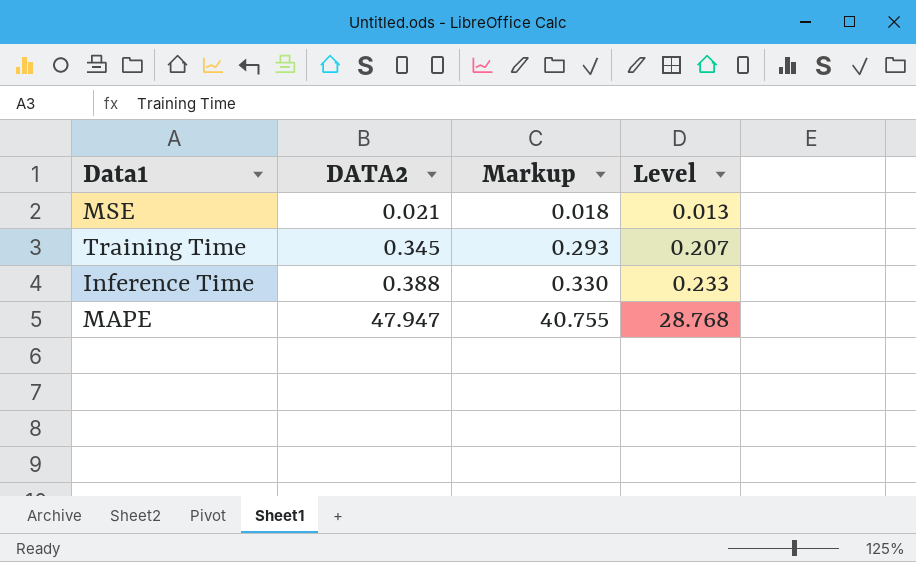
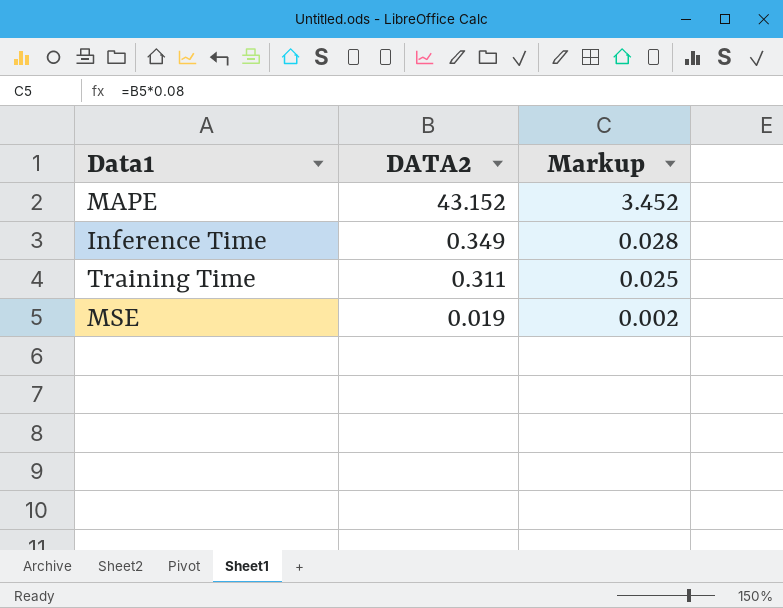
row order: DATA2 ascending -> DATA2 descending
column Level | formula: [DATA2] * 0.6 -> none
column Markup | formula: [DATA2] * 0.85 -> [DATA2] * 0.08
MAPE | DATA2: 47.947 -> 43.152
Inference Time | DATA2: 0.388 -> 0.349
Training Time | DATA2: 0.345 -> 0.311
MSE | DATA2: 0.021 -> 0.019

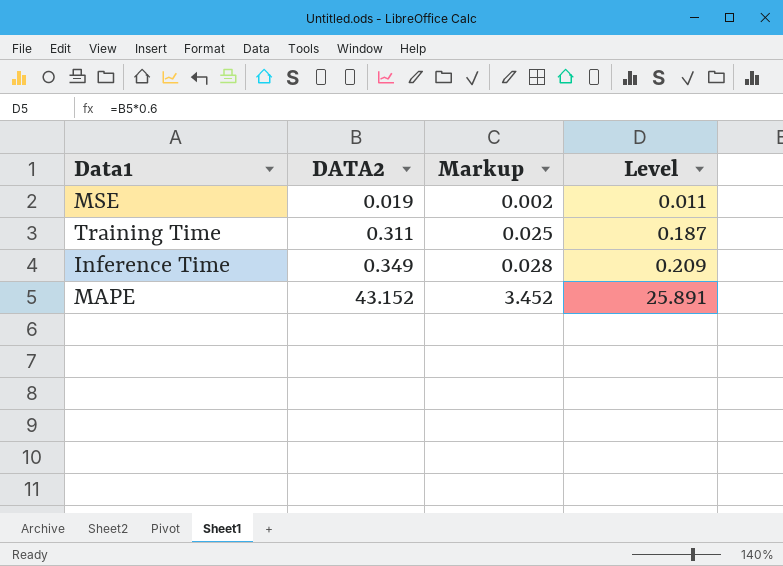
row order: DATA2 descending -> DATA2 ascending
column Level | formula: none -> [DATA2] * 0.6

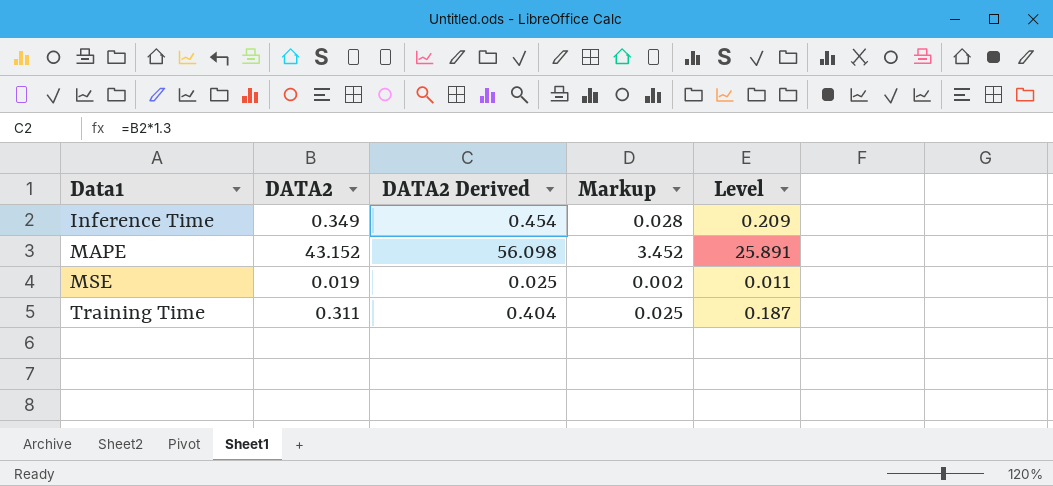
row order: DATA2 ascending -> Data1 ascending
column DATA2 Derived | formula: none -> [DATA2] * 1.3

